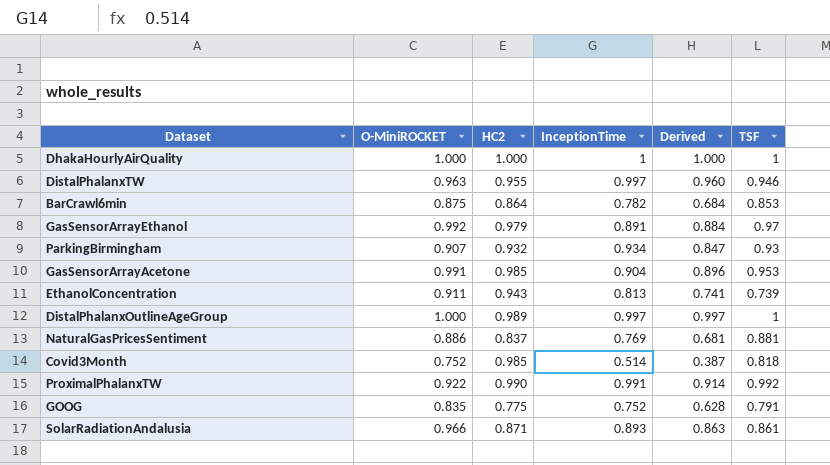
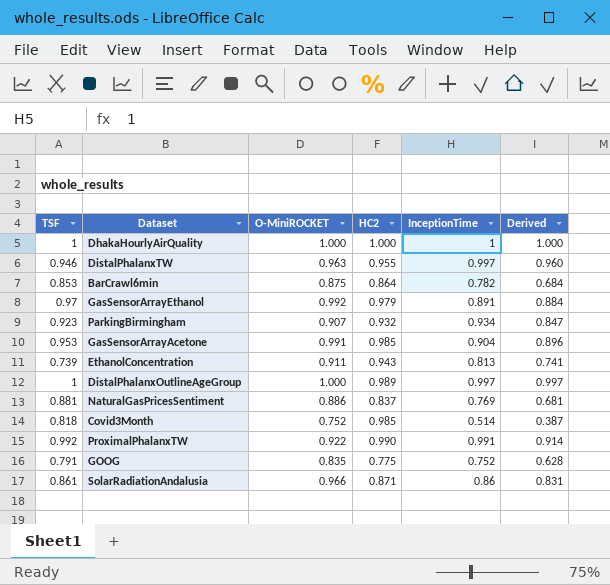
column TSF | position: 6 -> 1
ParkingBirmingham | TSF: 0.93 -> 0.923
SolarRadiationAndalusia | InceptionTime: 0.893 -> 0.86
SolarRadiationAndalusia | Derived: 0.863 -> 0.831

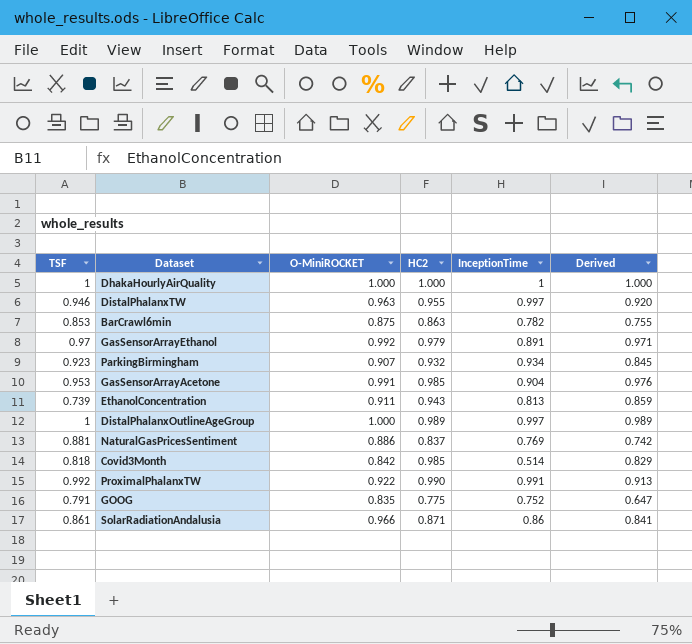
column Derived | formula: [O-MiniROCKET] * [InceptionTime] -> [O-MiniROCKET] * [HC2]
BarCrawl6min | HC2: 0.864 -> 0.863
Covid3Month | O-MiniROCKET: 0.752 -> 0.842

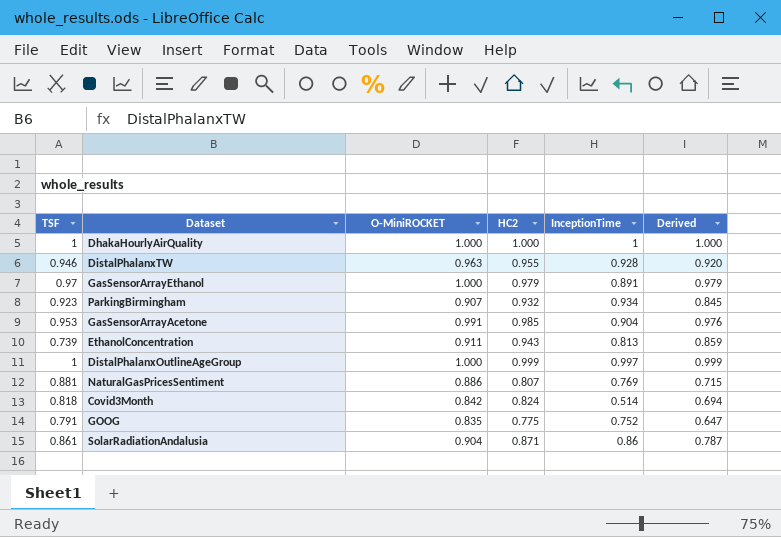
row BarCrawl6min: 0.853 | 0.875 | 0.863 | 0.782 | 0.755 -> none
row ProximalPhalanxTW: 0.992 | 0.922 | 0.990 | 0.991 | 0.913 -> none
DistalPhalanxTW | InceptionTime: 0.997 -> 0.928
GasSensorArrayEthanol | O-MiniROCKET: 0.992 -> 1.000
GasSensorArrayEthanol | Derived: 0.971 -> 0.979
DistalPhalanxOutlineAgeGroup | HC2: 0.989 -> 0.999
DistalPhalanxOutlineAgeGroup | Derived: 0.989 -> 0.999
NaturalGasPricesSentiment | HC2: 0.837 -> 0.807
NaturalGasPricesSentiment | Derived: 0.742 -> 0.715
Covid3Month | HC2: 0.985 -> 0.824
Covid3Month | Derived: 0.829 -> 0.694
SolarRadiationAndalusia | O-MiniROCKET: 0.966 -> 0.904
SolarRadiationAndalusia | Derived: 0.841 -> 0.787

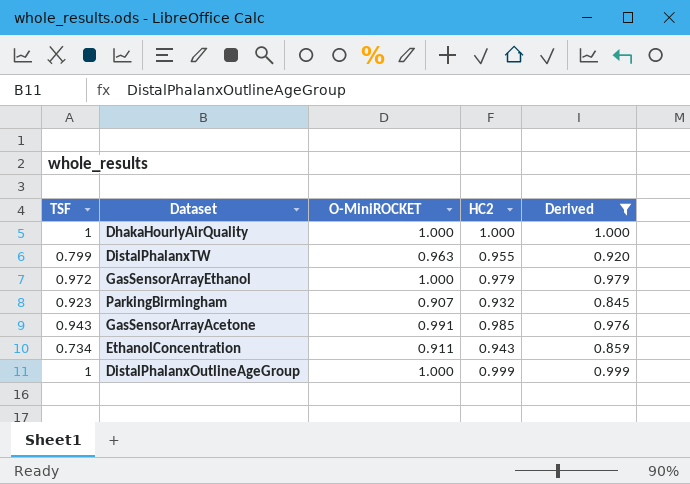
filter: none -> Derived >= 0.845
column InceptionTime | position: 5 -> none
DistalPhalanxTW | TSF: 0.946 -> 0.799
GasSensorArrayEthanol | TSF: 0.97 -> 0.972
GasSensorArrayAcetone | TSF: 0.953 -> 0.943
EthanolConcentration | TSF: 0.739 -> 0.734

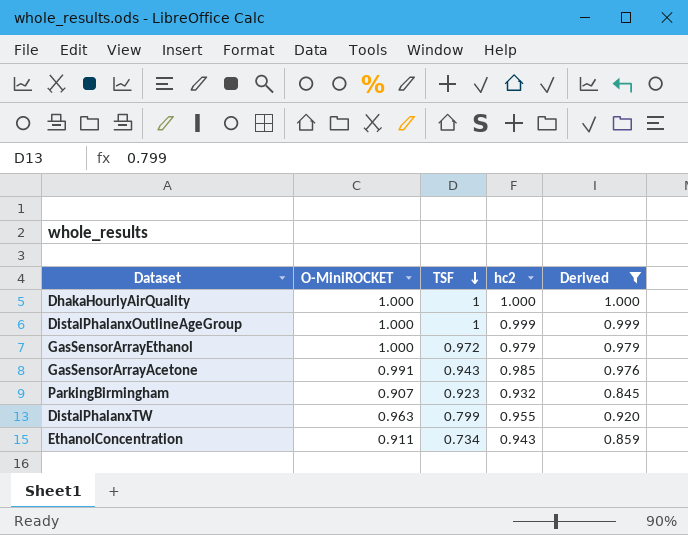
row order: none -> TSF descending
column TSF | position: 1 -> 3
column name: HC2 -> hc2

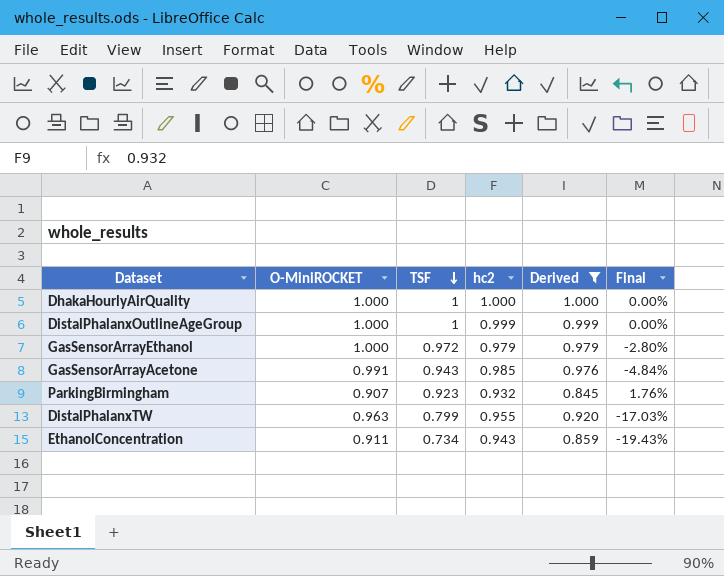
column Final | formula: none -> ([TSF] - [O-MiniROCKET]) / [O-MiniROCKET]

